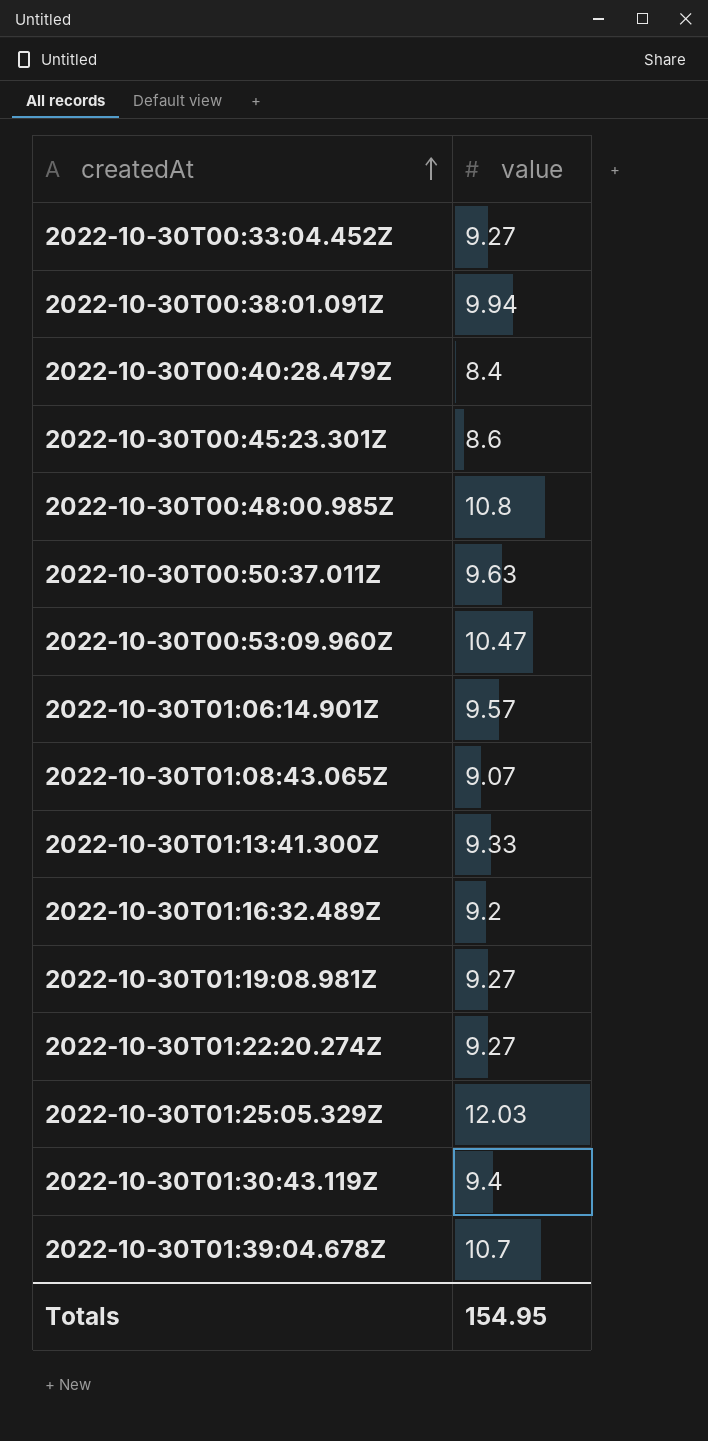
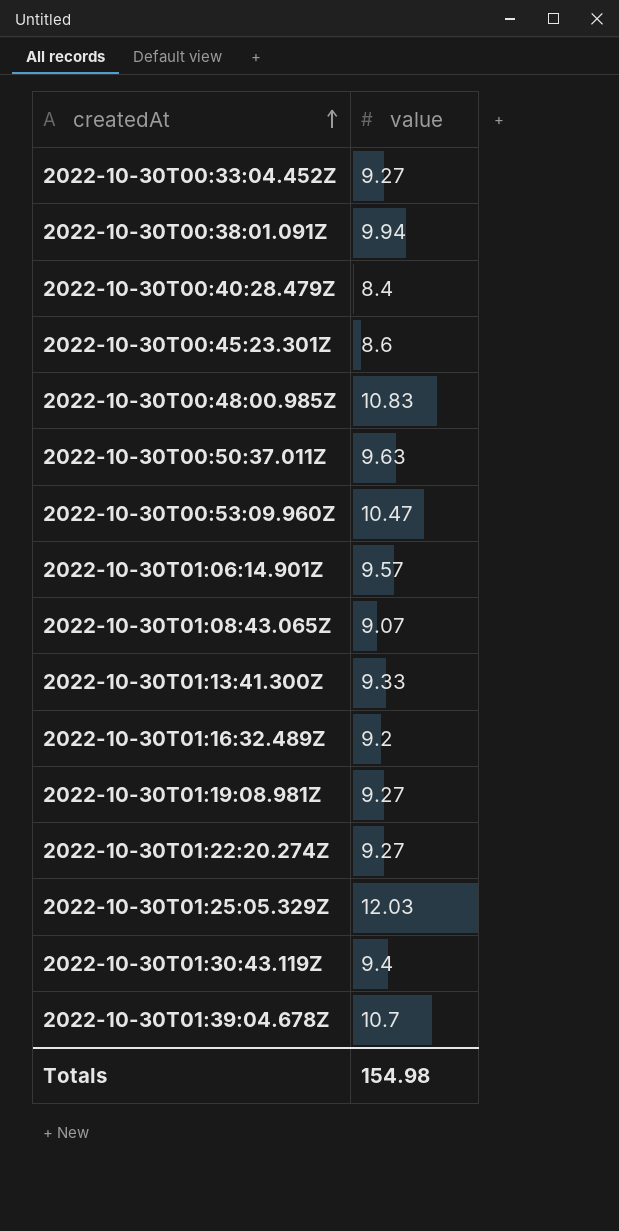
2022-10-30T00:48:00.985Z | value: 10.8 -> 10.83
Totals | value: 154.95 -> 154.98

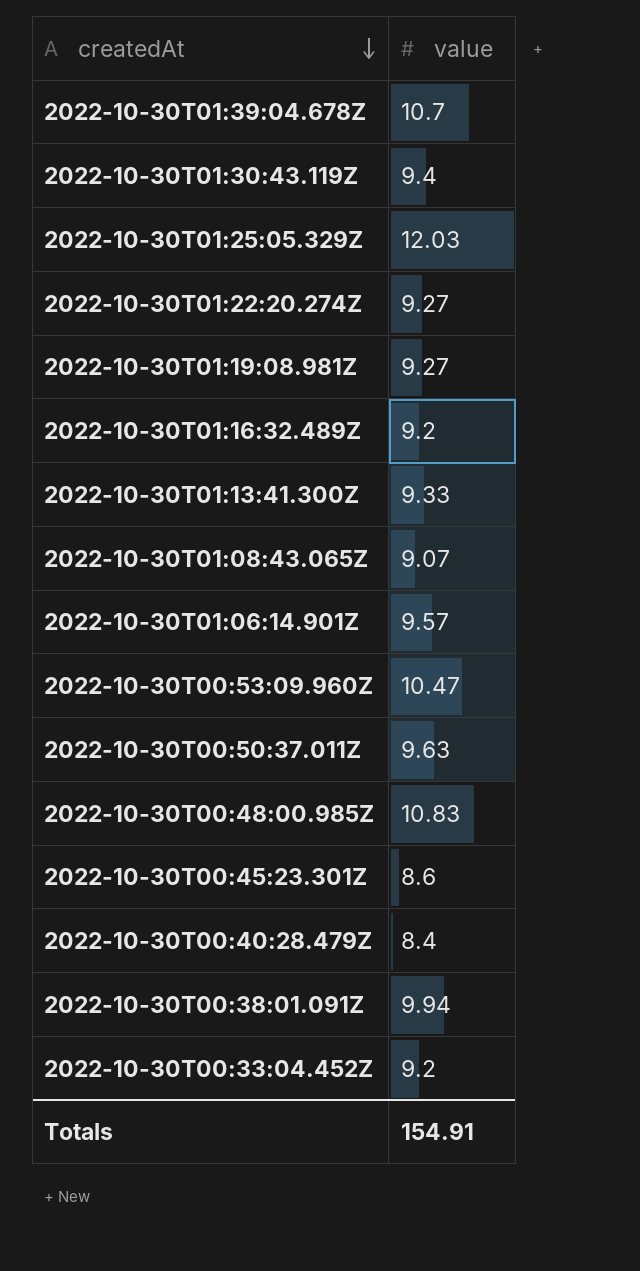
row order: createdAt ascending -> createdAt descending
2022-10-30T00:33:04.452Z | value: 9.27 -> 9.2
Totals | value: 154.98 -> 154.91

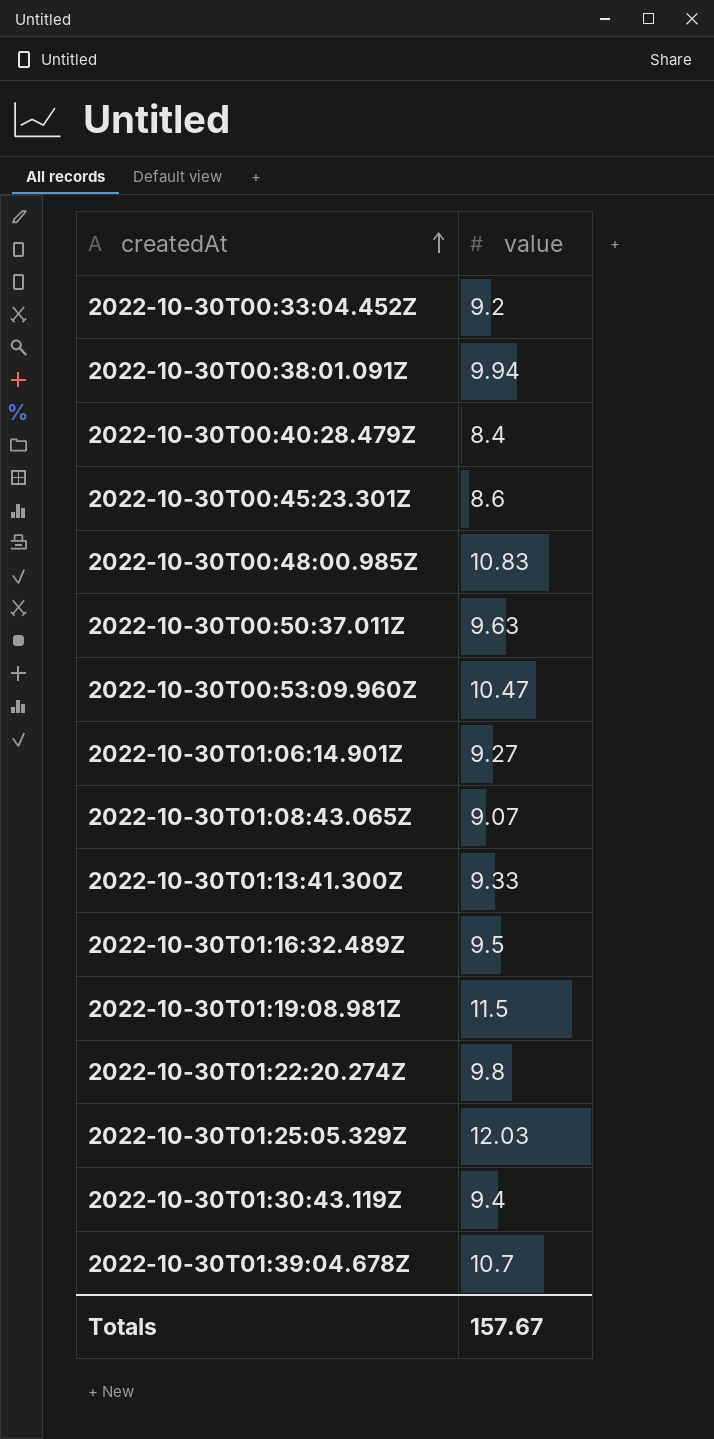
row order: createdAt descending -> createdAt ascending
2022-10-30T01:06:14.901Z | value: 9.57 -> 9.27
2022-10-30T01:16:32.489Z | value: 9.2 -> 9.5
2022-10-30T01:19:08.981Z | value: 9.27 -> 11.5
2022-10-30T01:22:20.274Z | value: 9.27 -> 9.8
Totals | value: 154.91 -> 157.67

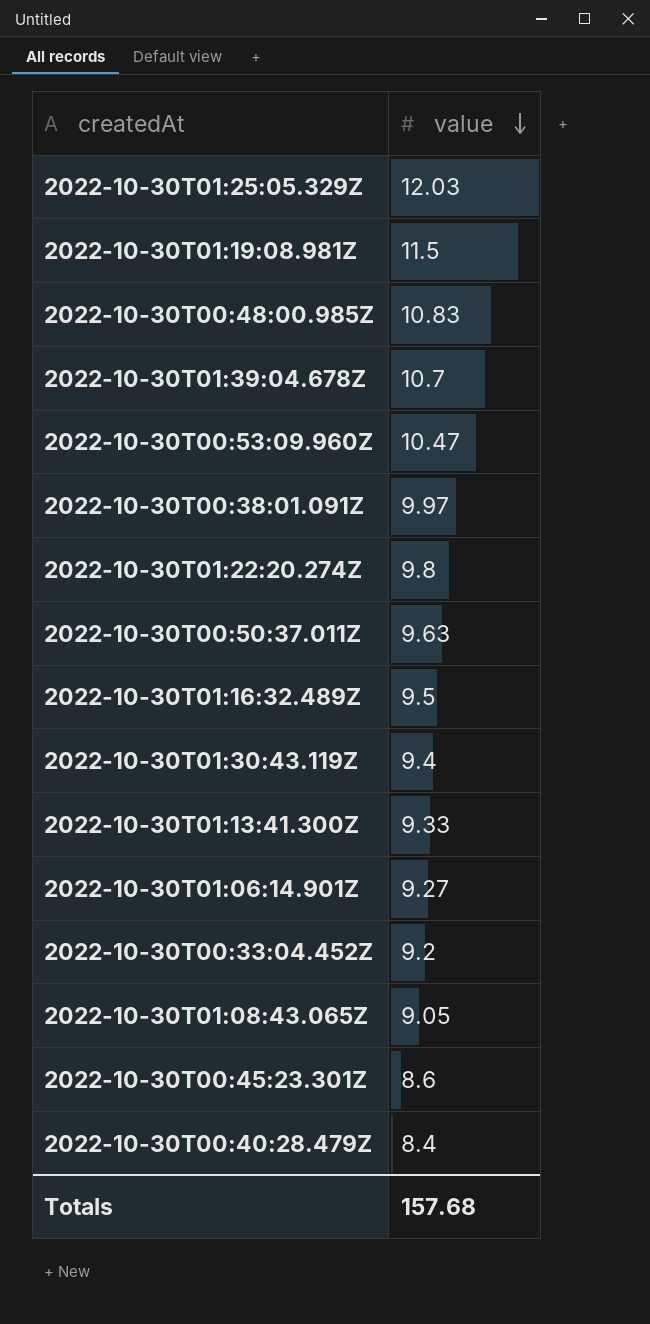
row order: createdAt ascending -> value descending
2022-10-30T00:38:01.091Z | value: 9.94 -> 9.97
2022-10-30T01:08:43.065Z | value: 9.07 -> 9.05
Totals | value: 157.67 -> 157.68

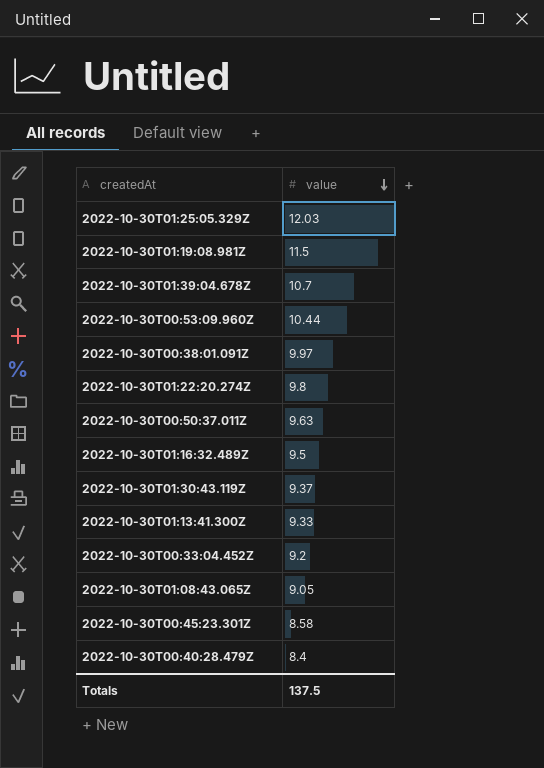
row 2022-10-30T00:48:00.985Z: 10.83 -> none
row 2022-10-30T01:06:14.901Z: 9.27 -> none
2022-10-30T00:53:09.960Z | value: 10.47 -> 10.44
2022-10-30T01:30:43.119Z | value: 9.4 -> 9.37
2022-10-30T00:45:23.301Z | value: 8.6 -> 8.58
Totals | value: 157.68 -> 137.5

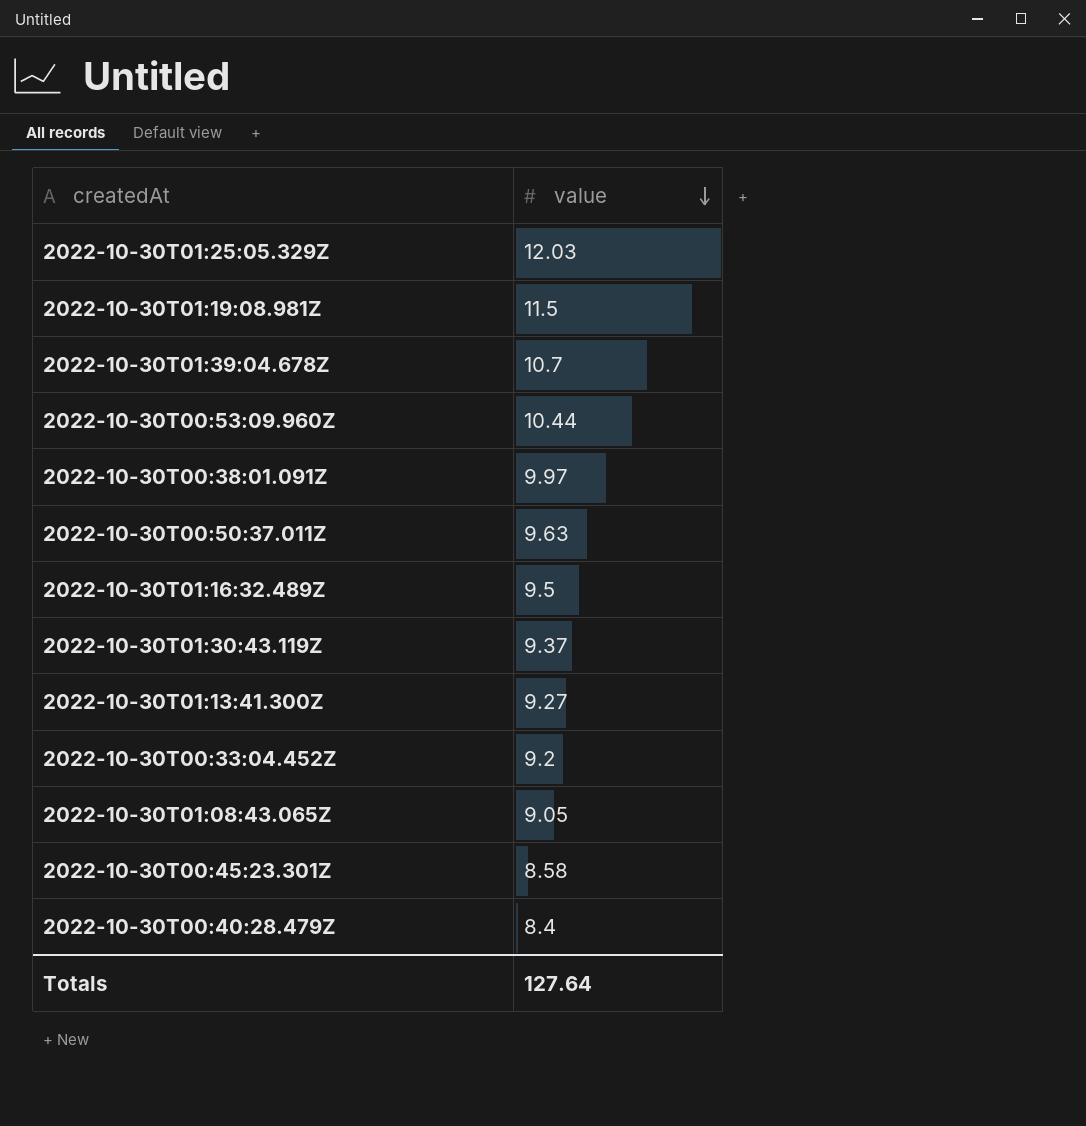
row 2022-10-30T01:22:20.274Z: 9.8 -> none
2022-10-30T01:13:41.300Z | value: 9.33 -> 9.27
Totals | value: 137.5 -> 127.64

